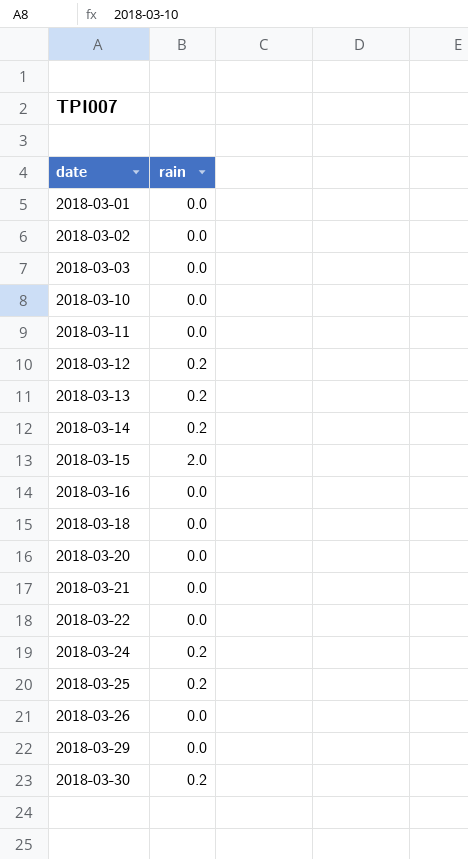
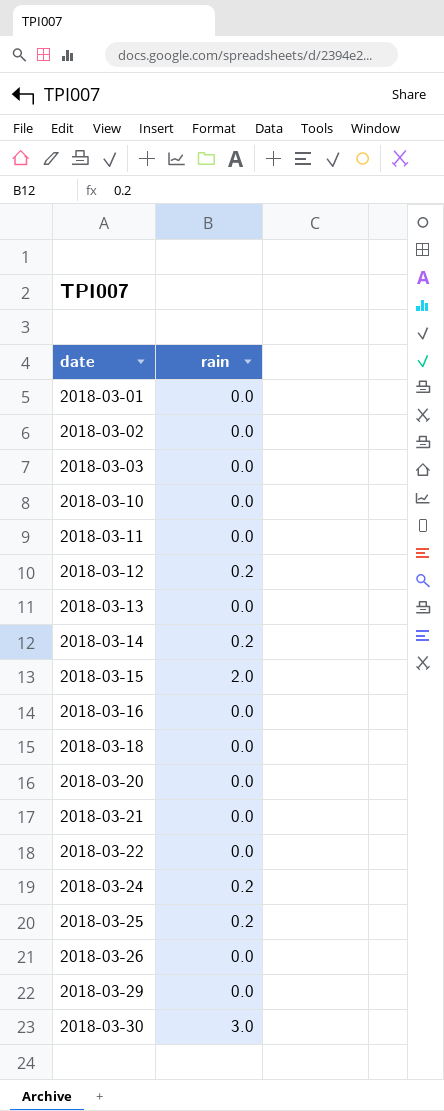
2018-03-13 | rain: 0.2 -> 0.0
2018-03-30 | rain: 0.2 -> 3.0

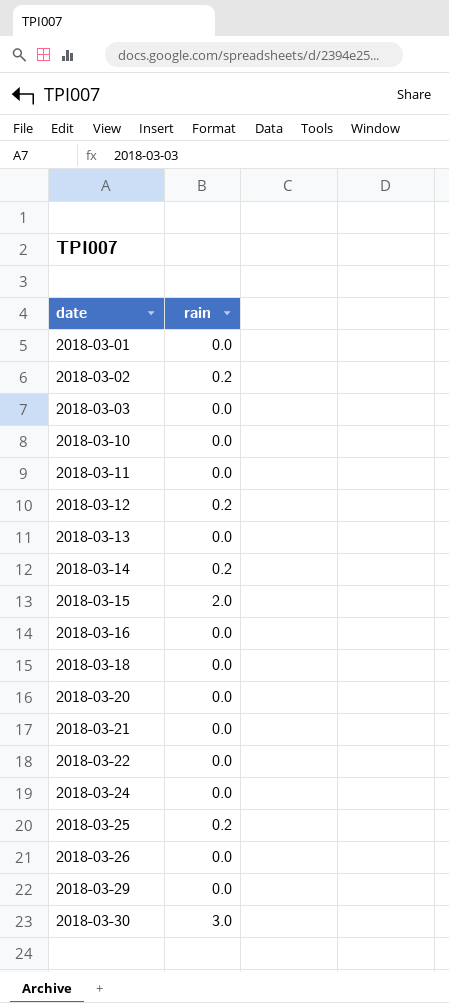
2018-03-02 | rain: 0.0 -> 0.2
2018-03-24 | rain: 0.2 -> 0.0

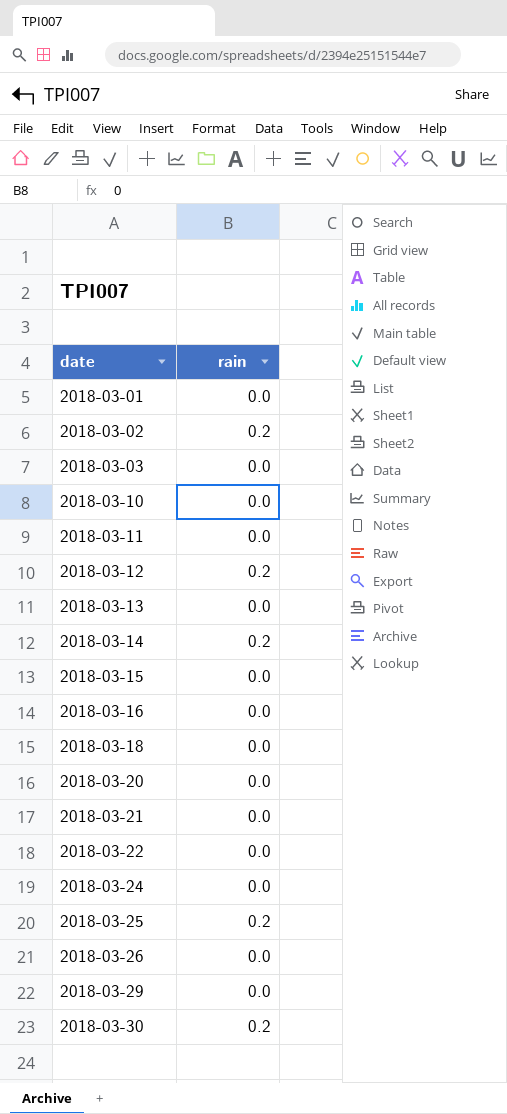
2018-03-15 | rain: 2.0 -> 0.0
2018-03-30 | rain: 3.0 -> 0.2

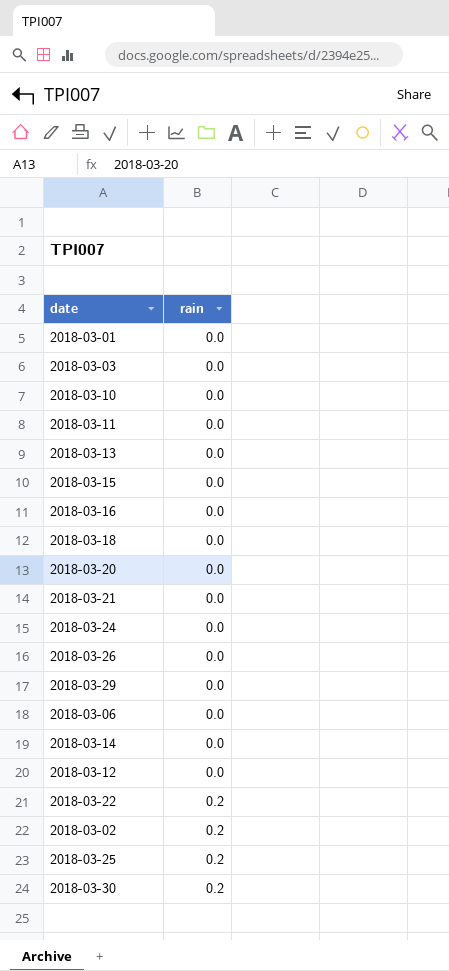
row order: date ascending -> rain ascending
row 2018-03-06: none -> 0.0
2018-03-14 | rain: 0.2 -> 0.0
2018-03-12 | rain: 0.2 -> 0.0
2018-03-22 | rain: 0.0 -> 0.2

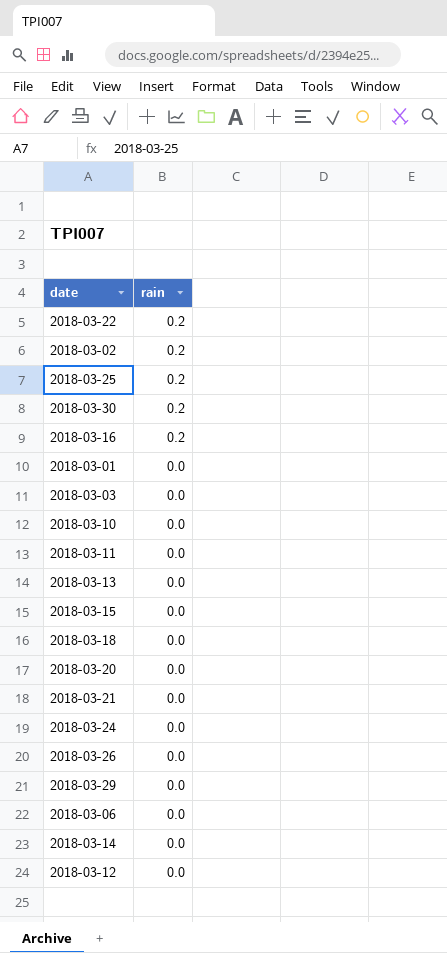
row order: rain ascending -> rain descending
2018-03-16 | rain: 0.0 -> 0.2

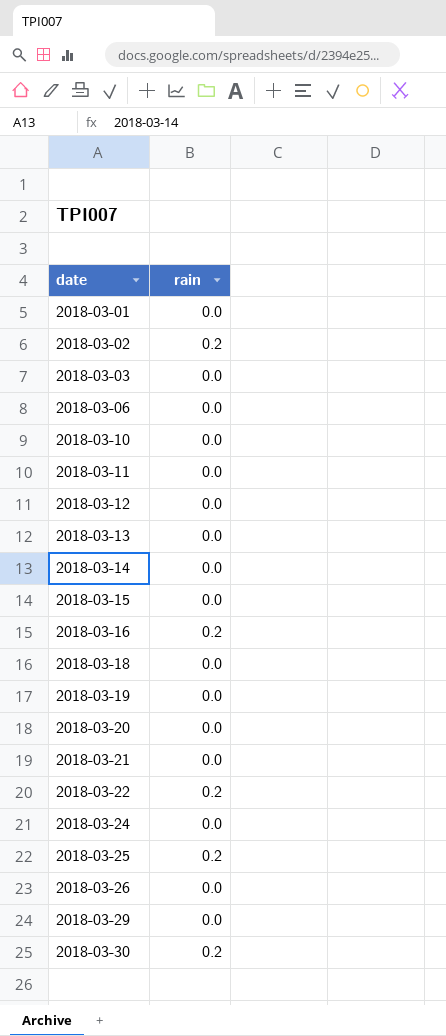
row order: rain descending -> date ascending
row 2018-03-19: none -> 0.0

